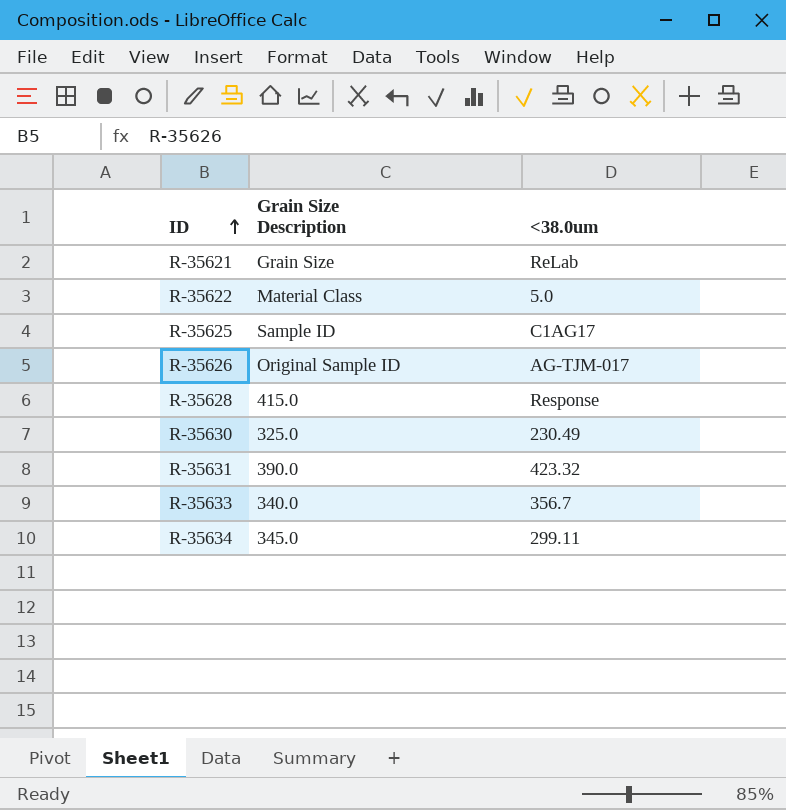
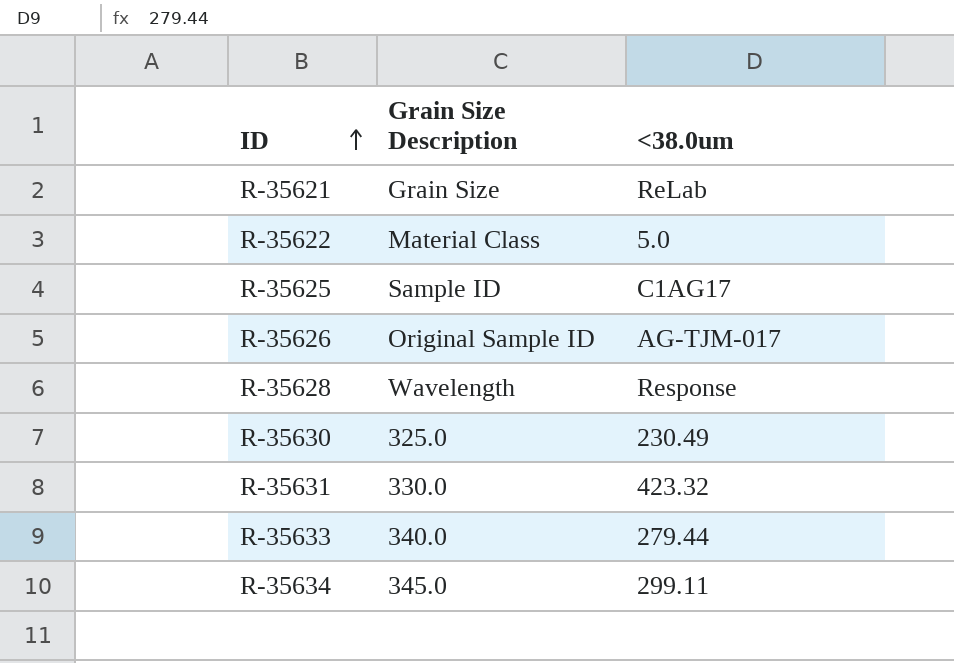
R-35628 | Grain Size Description: 415.0 -> Wavelength
R-35631 | Grain Size Description: 390.0 -> 330.0
R-35633 | <38.0um: 356.7 -> 279.44

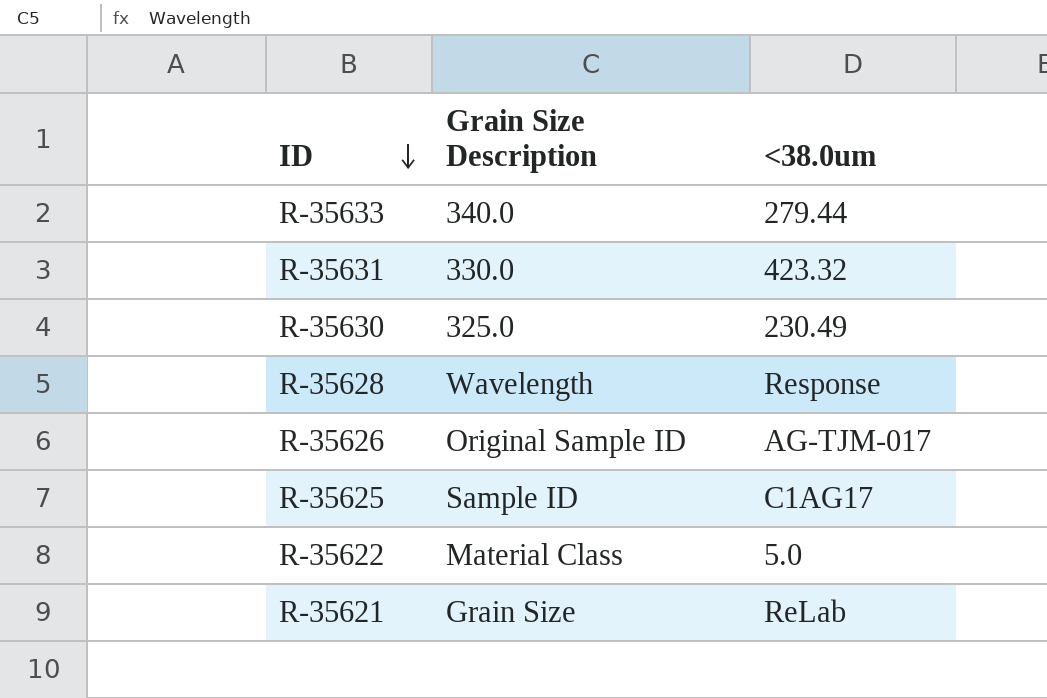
row order: ID ascending -> ID descending
row R-35634: 345.0 | 299.11 -> none

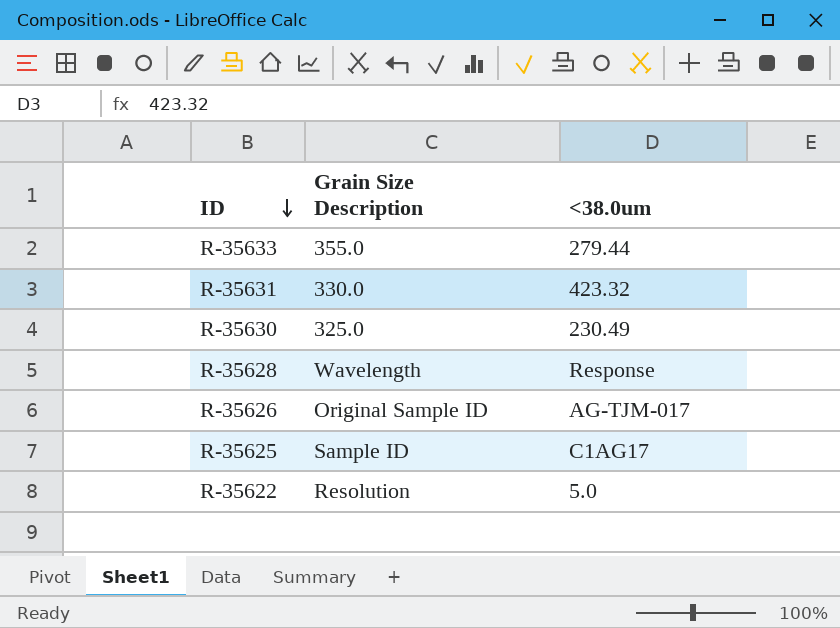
row R-35621: Grain Size | ReLab -> none
R-35633 | Grain Size Description: 340.0 -> 355.0
R-35622 | Grain Size Description: Material Class -> Resolution

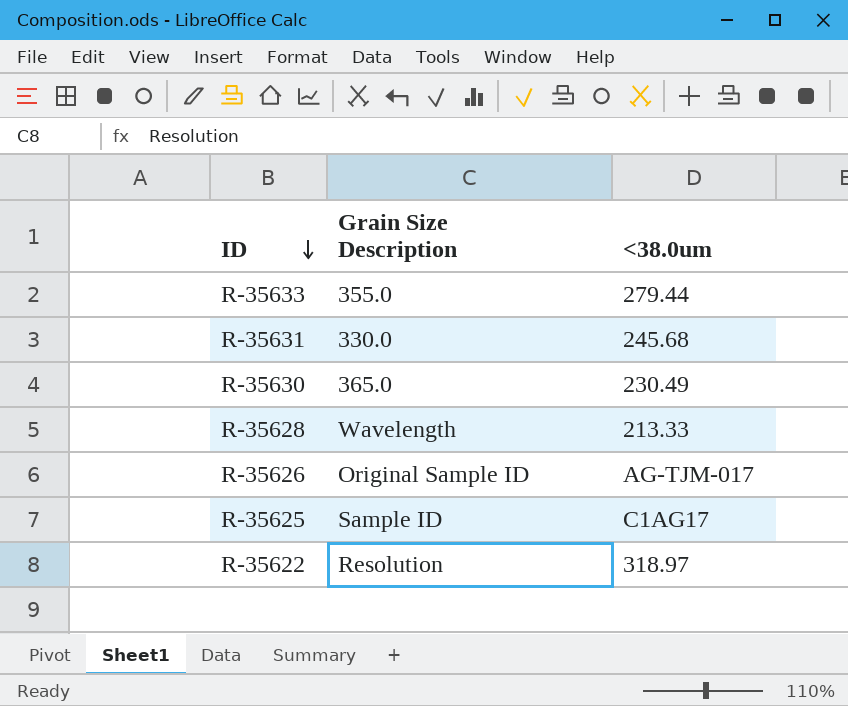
R-35631 | <38.0um: 423.32 -> 245.68
R-35630 | Grain Size Description: 325.0 -> 365.0
R-35628 | <38.0um: Response -> 213.33
R-35622 | <38.0um: 5.0 -> 318.97

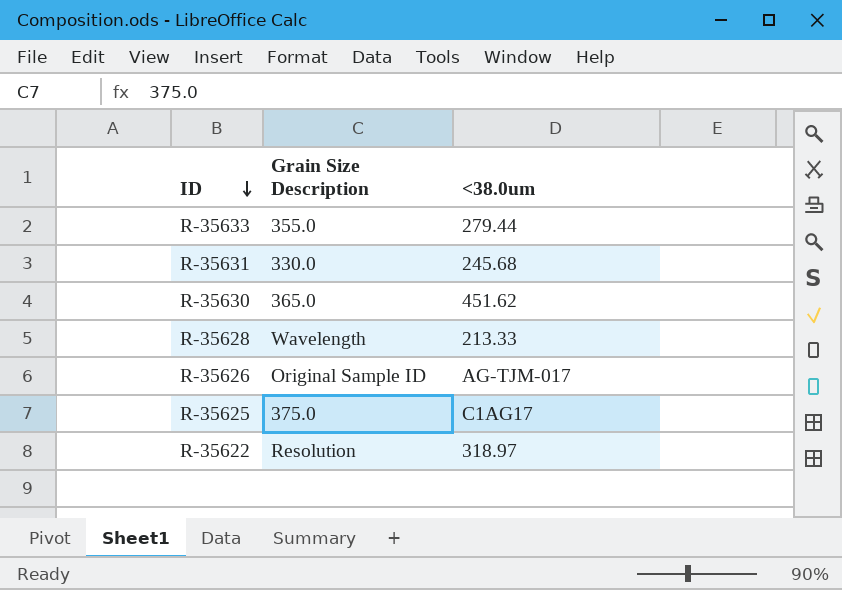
R-35630 | <38.0um: 230.49 -> 451.62
R-35625 | Grain Size Description: Sample ID -> 375.0

